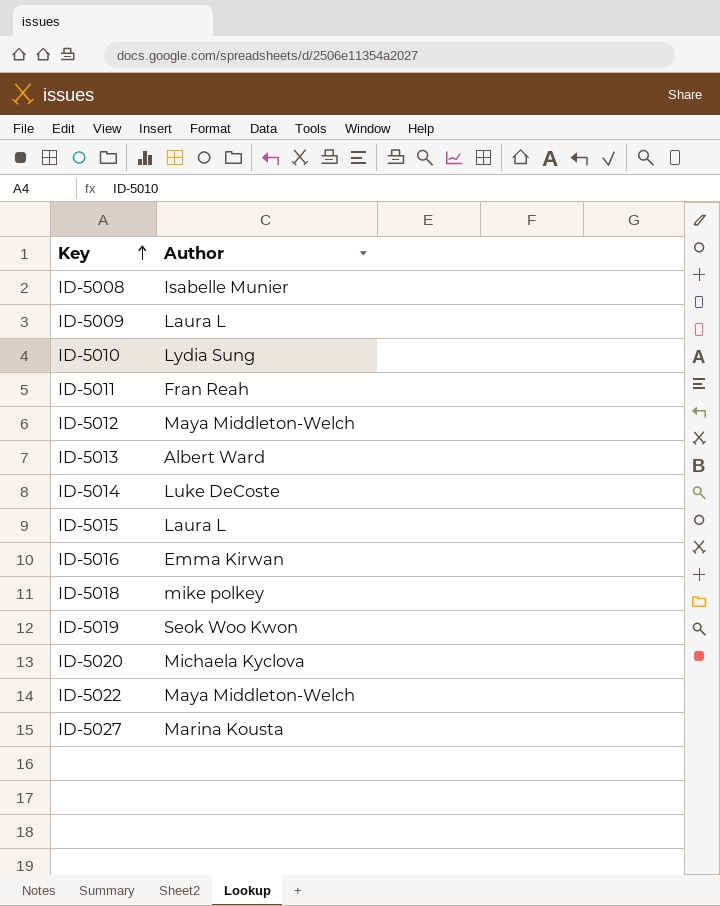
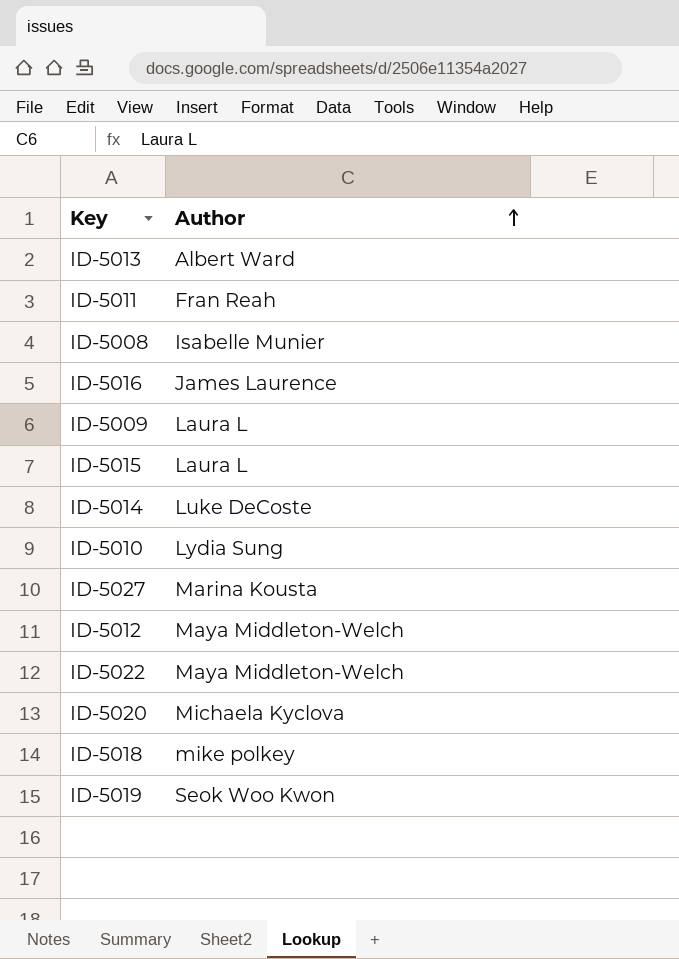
row order: Key ascending -> Author ascending
ID-5016 | Author: Emma Kirwan -> James Laurence

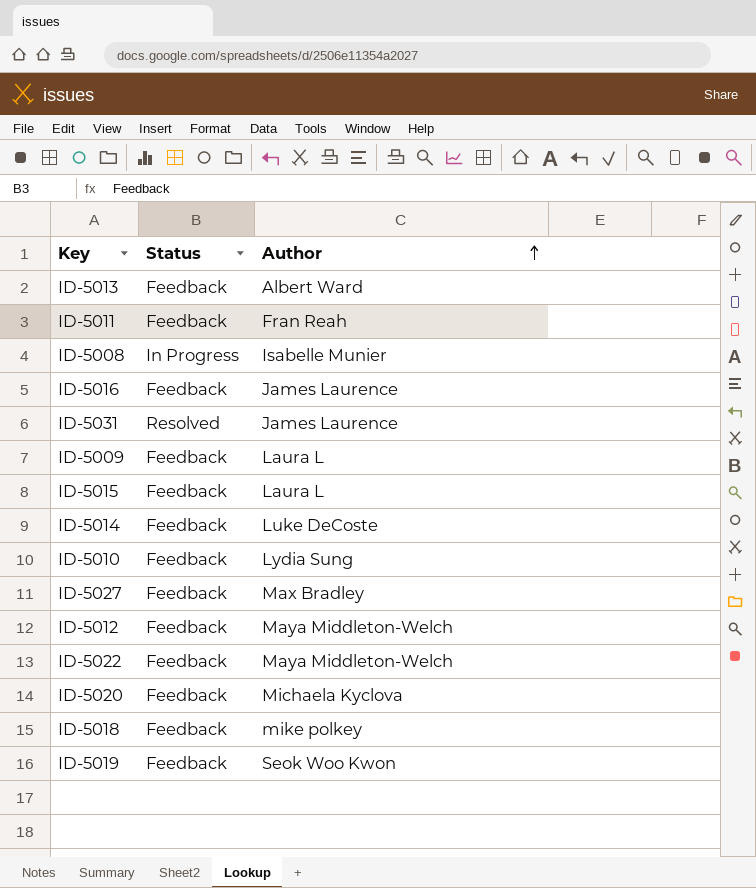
column Status | position: none -> 2
row ID-5031: none -> Resolved | James Laurence
ID-5027 | Author: Marina Kousta -> Max Bradley

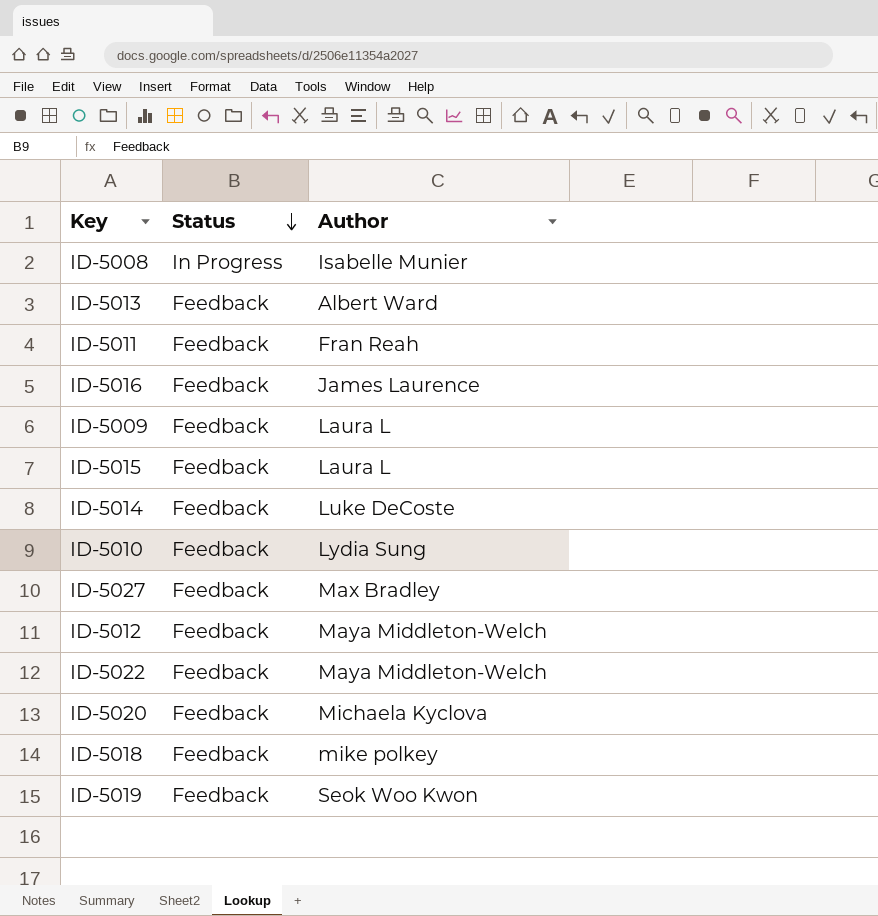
row order: Author ascending -> Status descending
row ID-5031: Resolved | James Laurence -> none

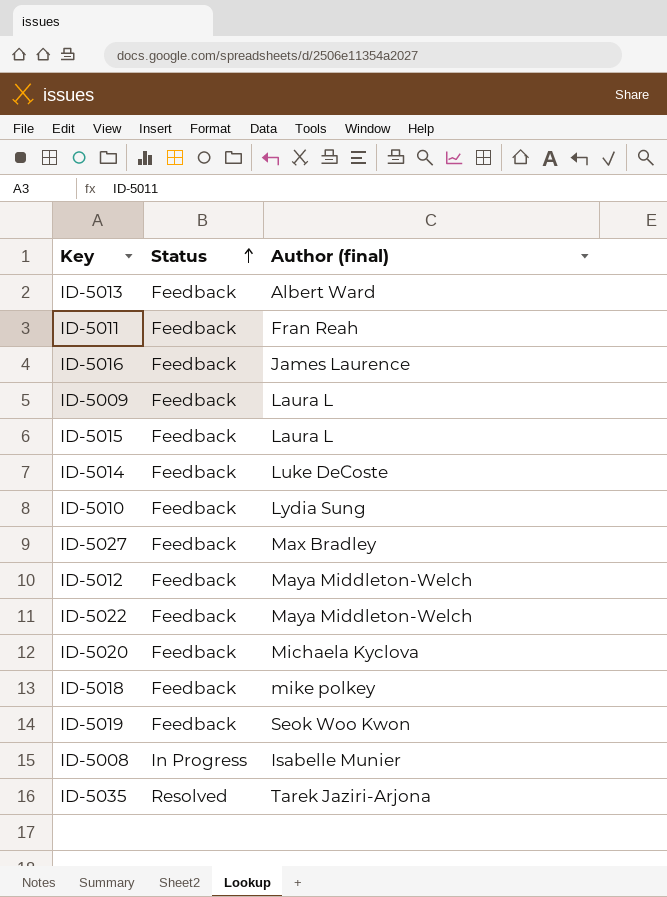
row order: Status descending -> Status ascending
column name: Author -> Author (final)
row ID-5035: none -> Resolved | Tarek Jaziri-Arjona

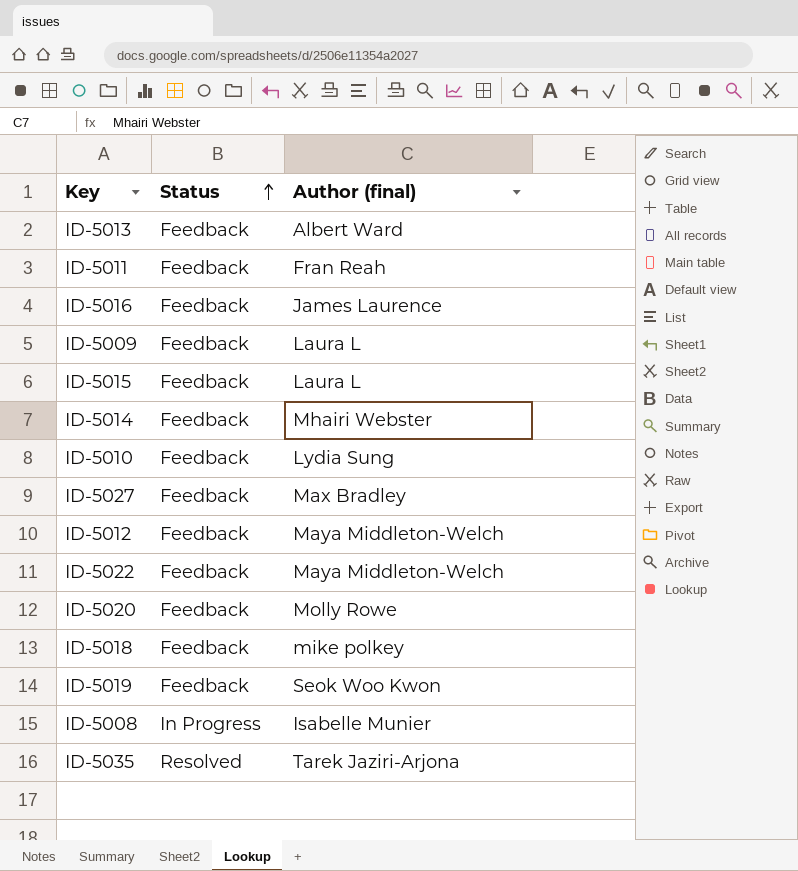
ID-5014 | Author (final): Luke DeCoste -> Mhairi Webster
ID-5020 | Author (final): Michaela Kyclova -> Molly Rowe

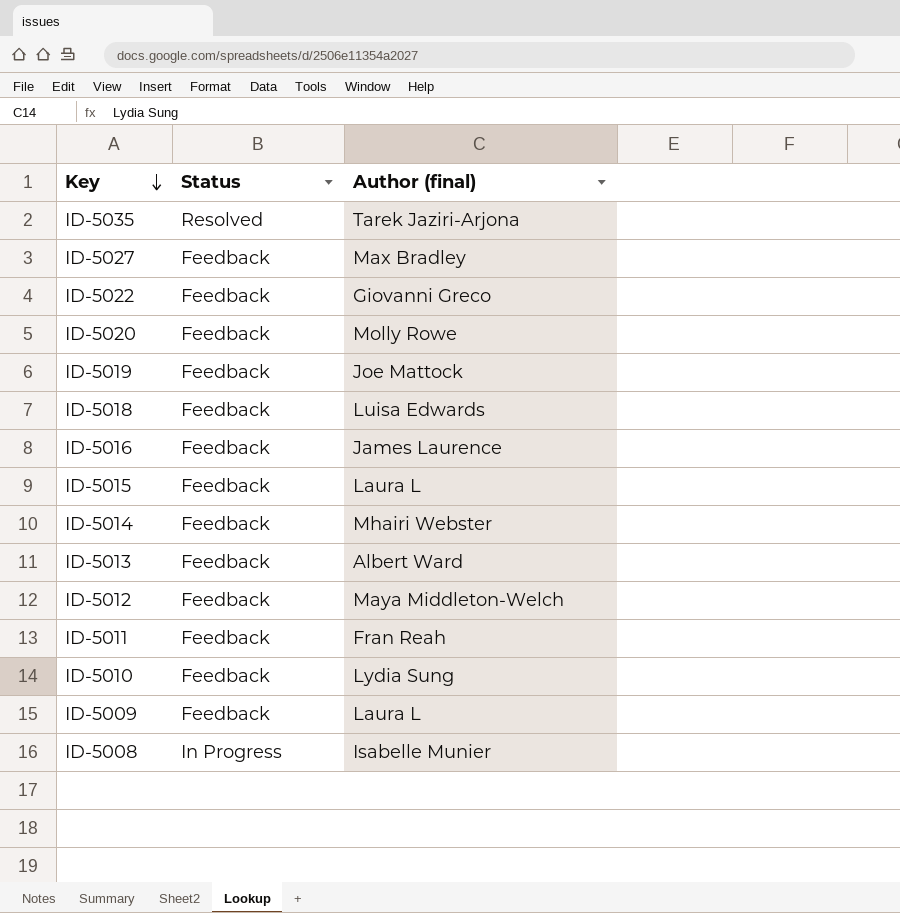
row order: Status ascending -> Key descending
ID-5022 | Author (final): Maya Middleton-Welch -> Giovanni Greco
ID-5019 | Author (final): Seok Woo Kwon -> Joe Mattock
ID-5018 | Author (final): mike polkey -> Luisa Edwards

